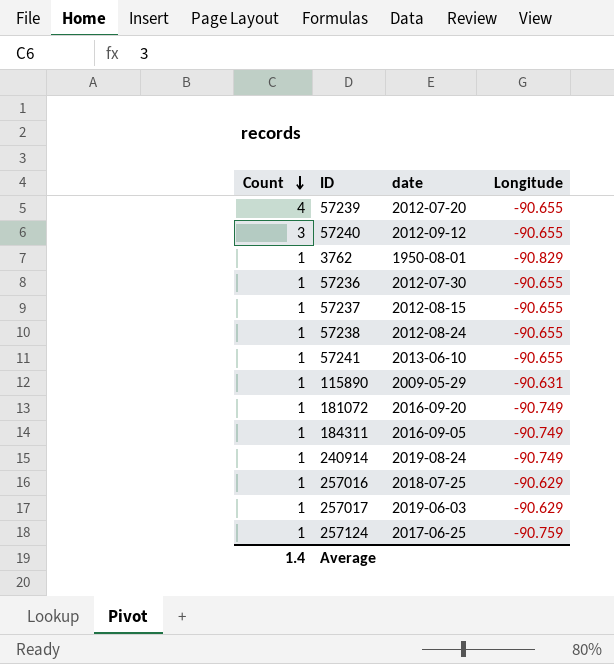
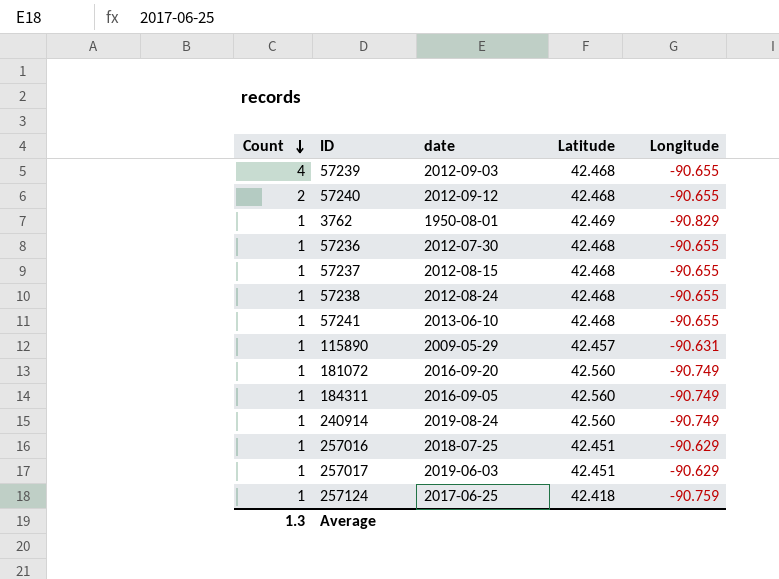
column Latitude | position: none -> 4
57239 | date: 2012-07-20 -> 2012-09-03
57240 | Count: 3 -> 2
Average | Count: 1.4 -> 1.3

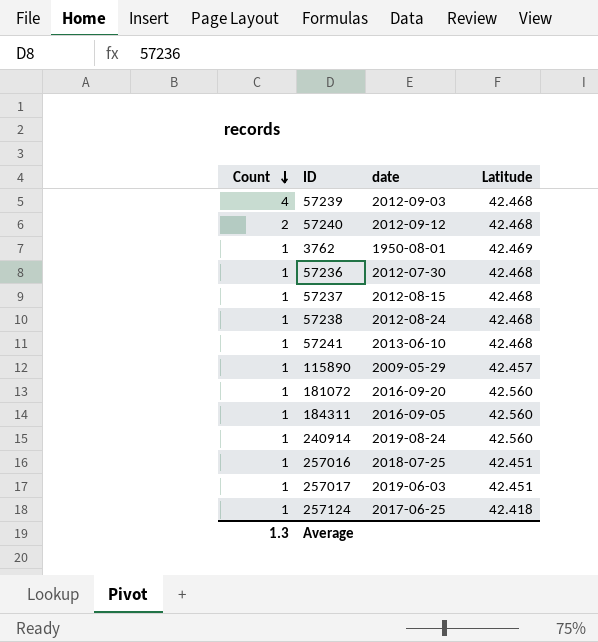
column Longitude | position: 5 -> none

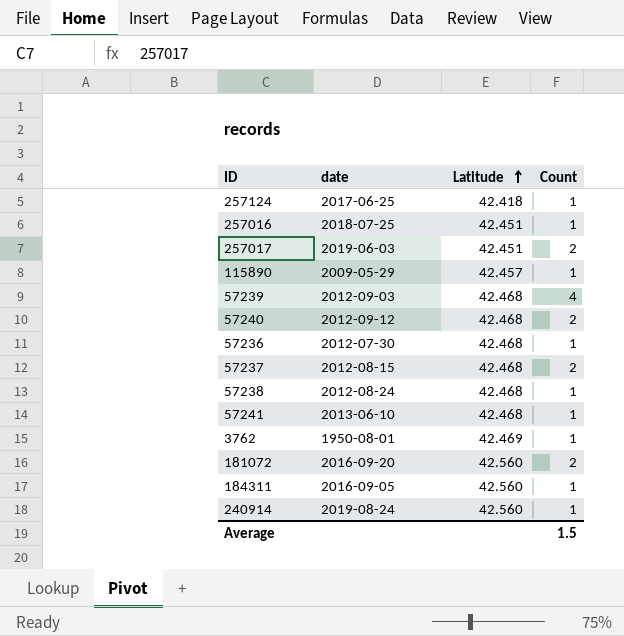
row order: Count descending -> Latitude ascending
column Count | position: 1 -> 4
257017 | Count: 1 -> 2
57237 | Count: 1 -> 2
181072 | Count: 1 -> 2
Average | Count: 1.3 -> 1.5

